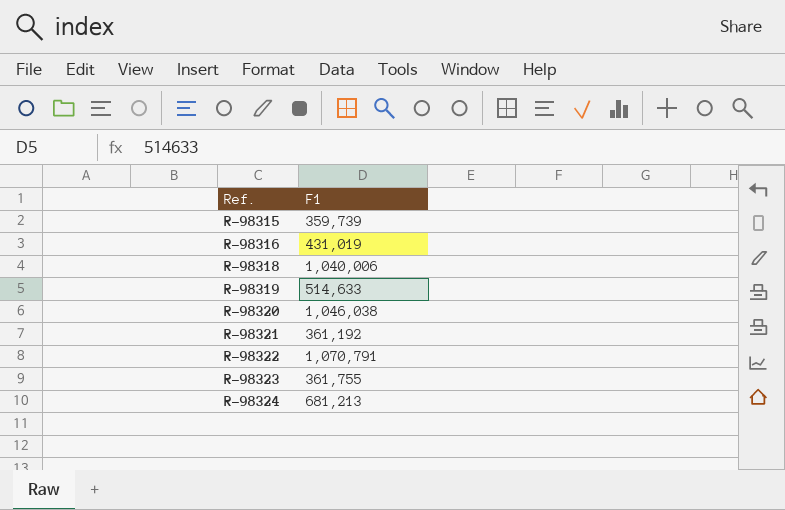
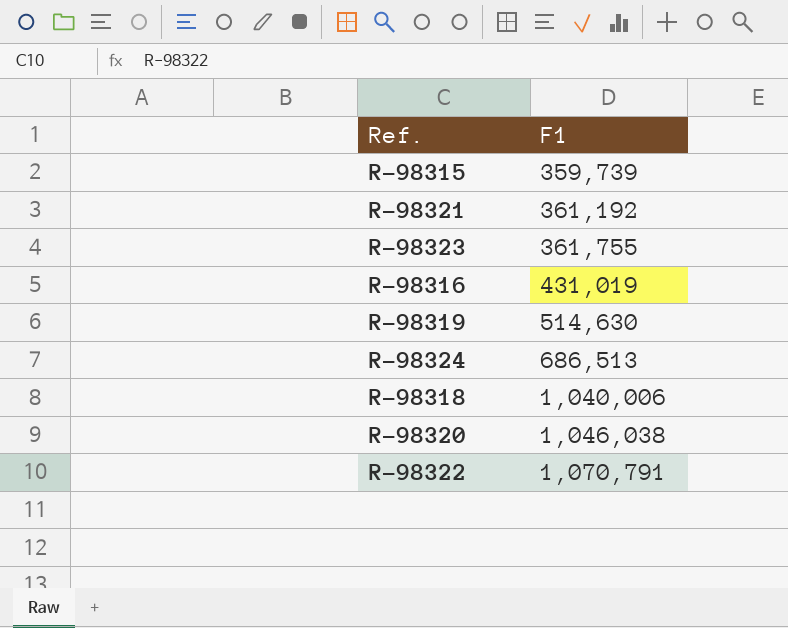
row order: Ref. ascending -> F1 ascending
R-98319 | F1: 514,633 -> 514,630
R-98324 | F1: 681,213 -> 686,513

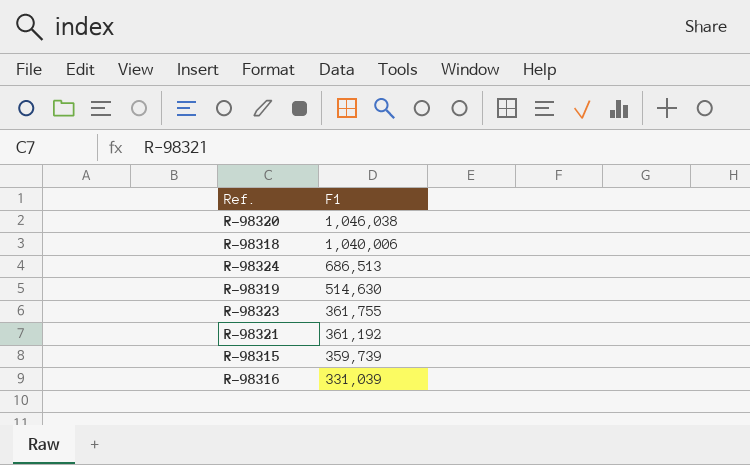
row order: F1 ascending -> F1 descending
row R-98322: 1,070,791 -> none
R-98316 | F1: 431,019 -> 331,039

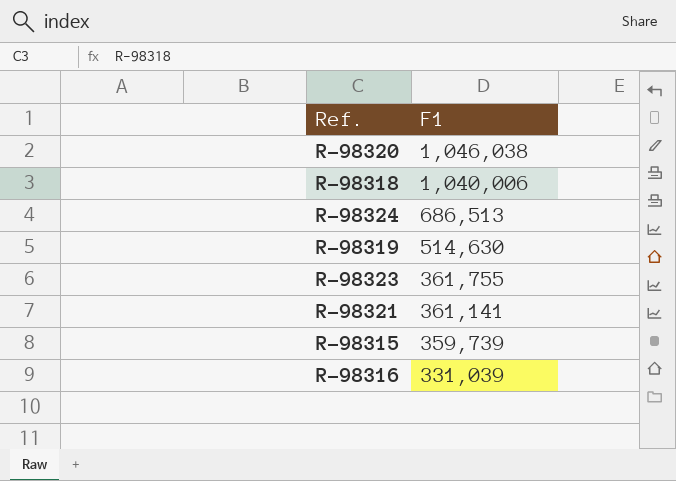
R-98321 | F1: 361,192 -> 361,141

